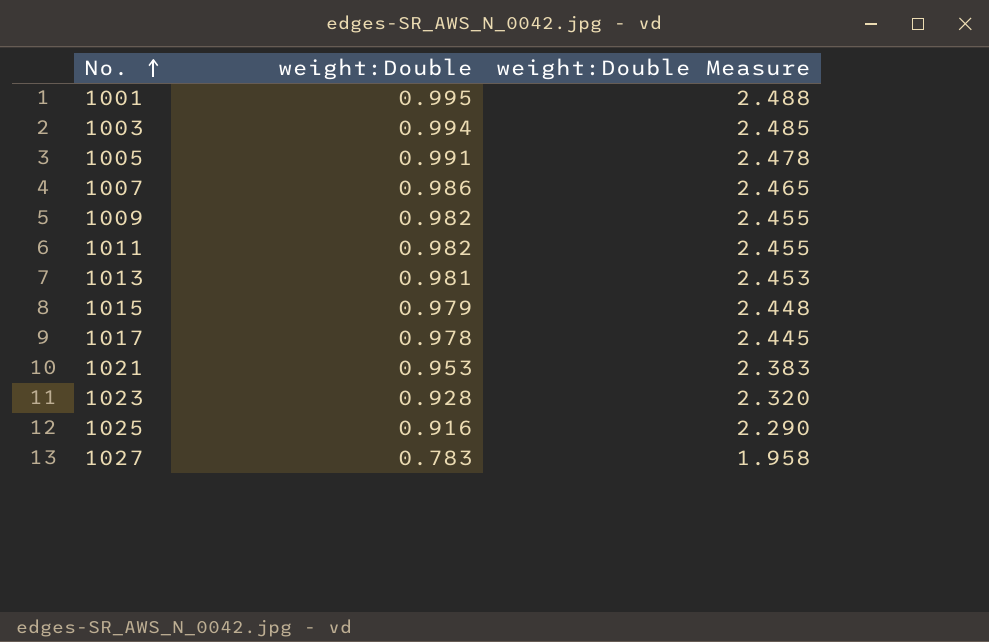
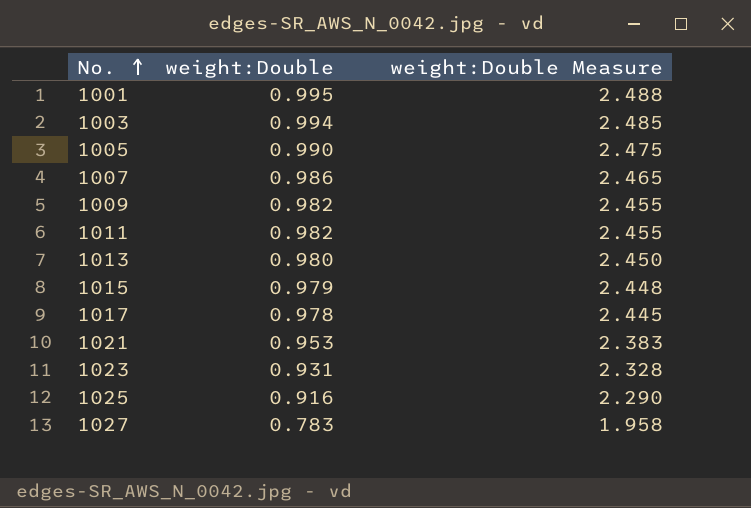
1005 | weight:Double: 0.991 -> 0.990
1005 | weight:Double Measure: 2.478 -> 2.475
1013 | weight:Double: 0.981 -> 0.980
1013 | weight:Double Measure: 2.453 -> 2.450
1023 | weight:Double: 0.928 -> 0.931
1023 | weight:Double Measure: 2.320 -> 2.328

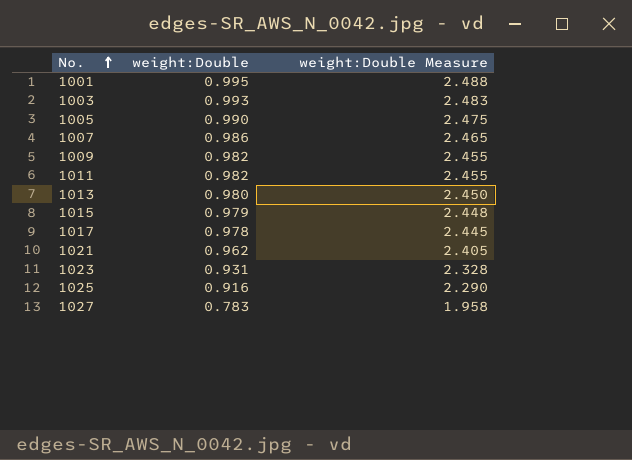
1003 | weight:Double: 0.994 -> 0.993
1003 | weight:Double Measure: 2.485 -> 2.483
1021 | weight:Double: 0.953 -> 0.962
1021 | weight:Double Measure: 2.383 -> 2.405

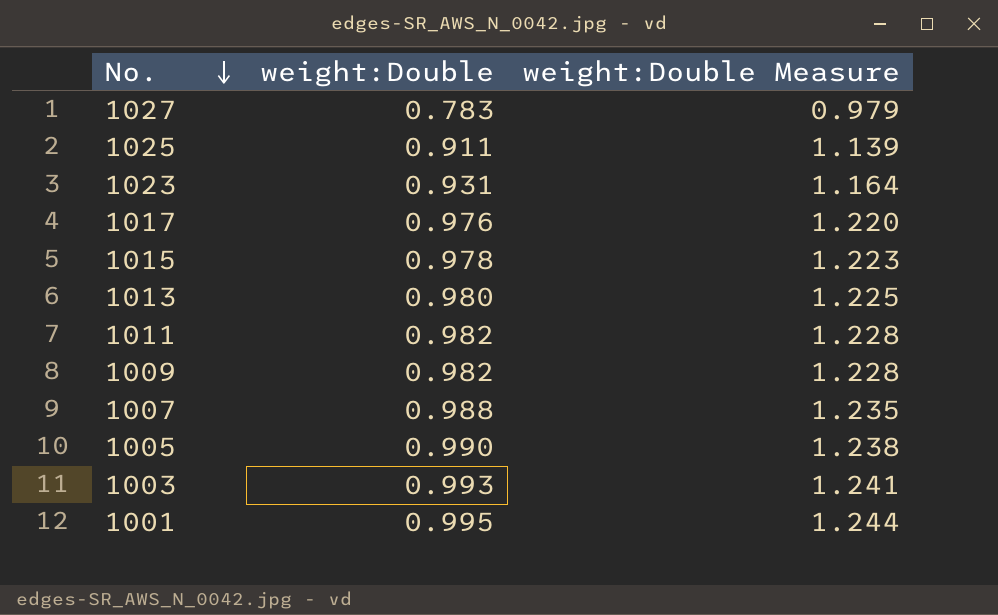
row order: No. ascending -> No. descending
column weight:Double Measure | formula: [weight:Double] * 2.5 -> [weight:Double] * 1.25
row 1021: 0.962 | 2.405 -> none
1025 | weight:Double: 0.916 -> 0.911
1017 | weight:Double: 0.978 -> 0.976
1015 | weight:Double: 0.979 -> 0.978
1007 | weight:Double: 0.986 -> 0.988

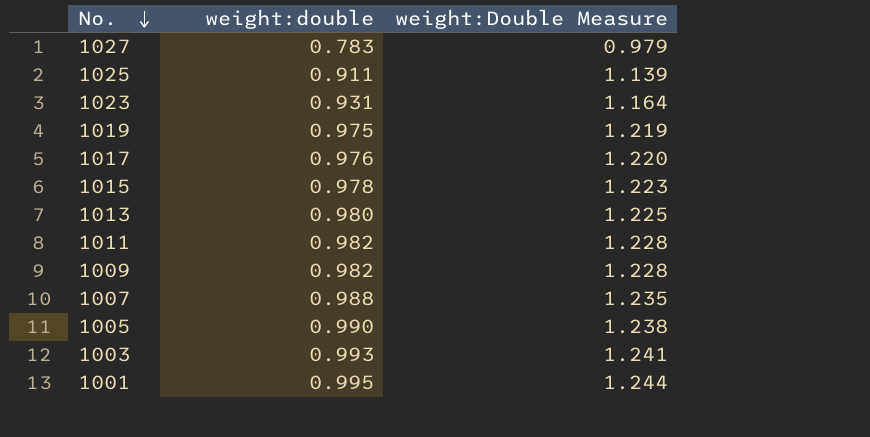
column name: weight:Double -> weight:double
row 1019: none -> 0.975 | 1.219

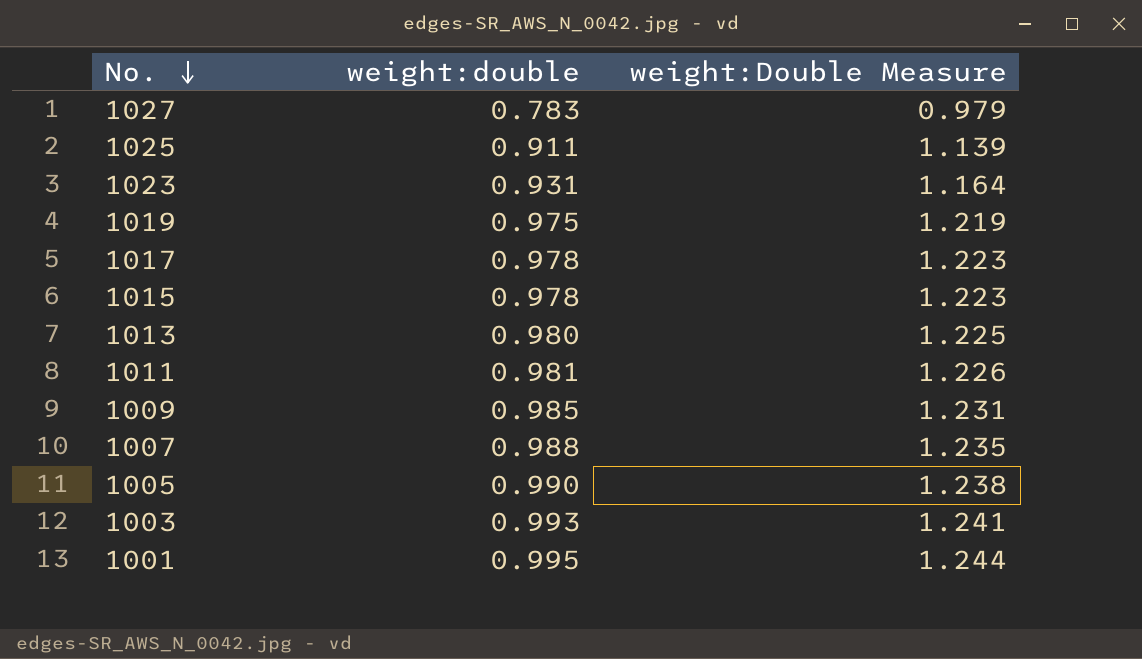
1017 | weight:double: 0.976 -> 0.978
1017 | weight:Double Measure: 1.220 -> 1.223
1011 | weight:double: 0.982 -> 0.981
1011 | weight:Double Measure: 1.228 -> 1.226
1009 | weight:double: 0.982 -> 0.985
1009 | weight:Double Measure: 1.228 -> 1.231

